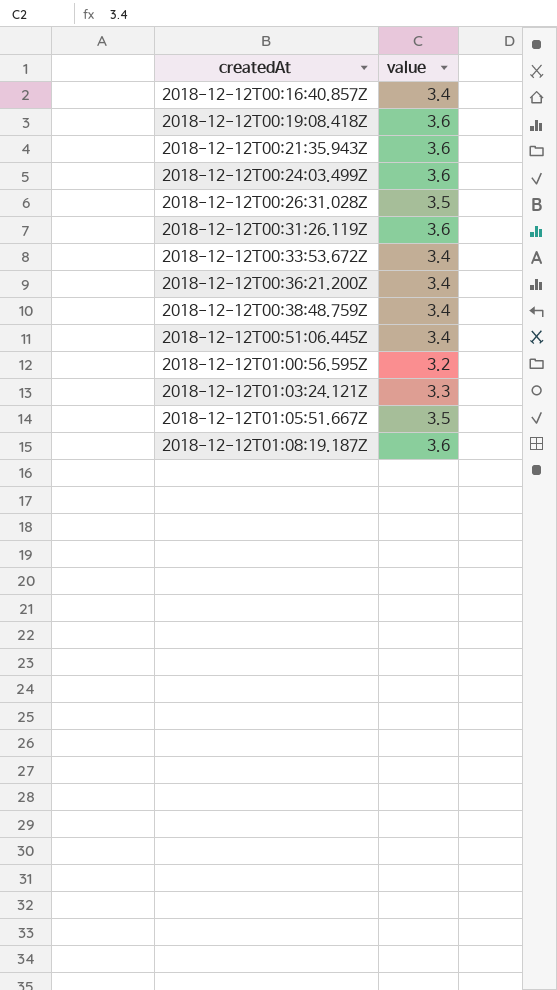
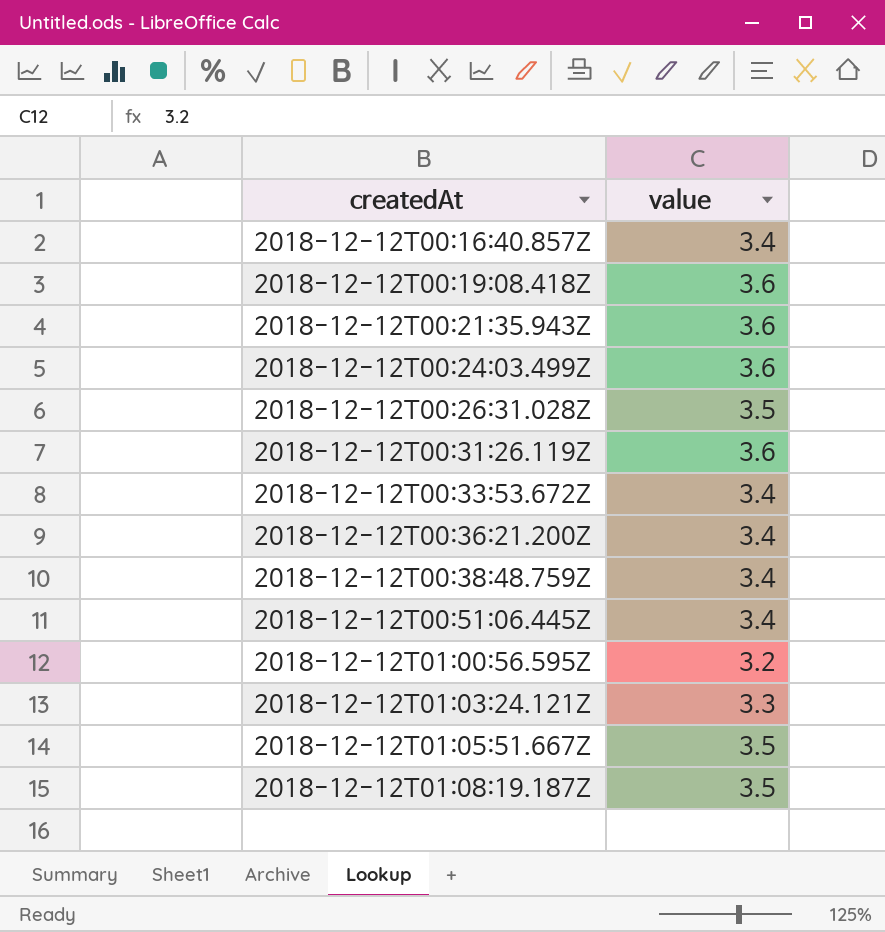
2018-12-12T01:08:19.187Z | value: 3.6 -> 3.5

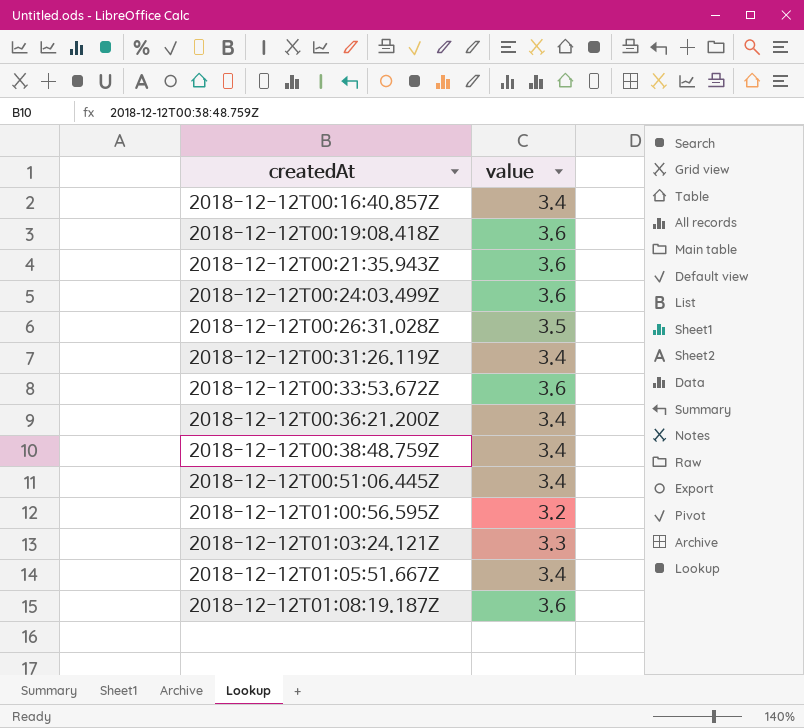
2018-12-12T00:31:26.119Z | value: 3.6 -> 3.4
2018-12-12T00:33:53.672Z | value: 3.4 -> 3.6
2018-12-12T01:05:51.667Z | value: 3.5 -> 3.4
2018-12-12T01:08:19.187Z | value: 3.5 -> 3.6

